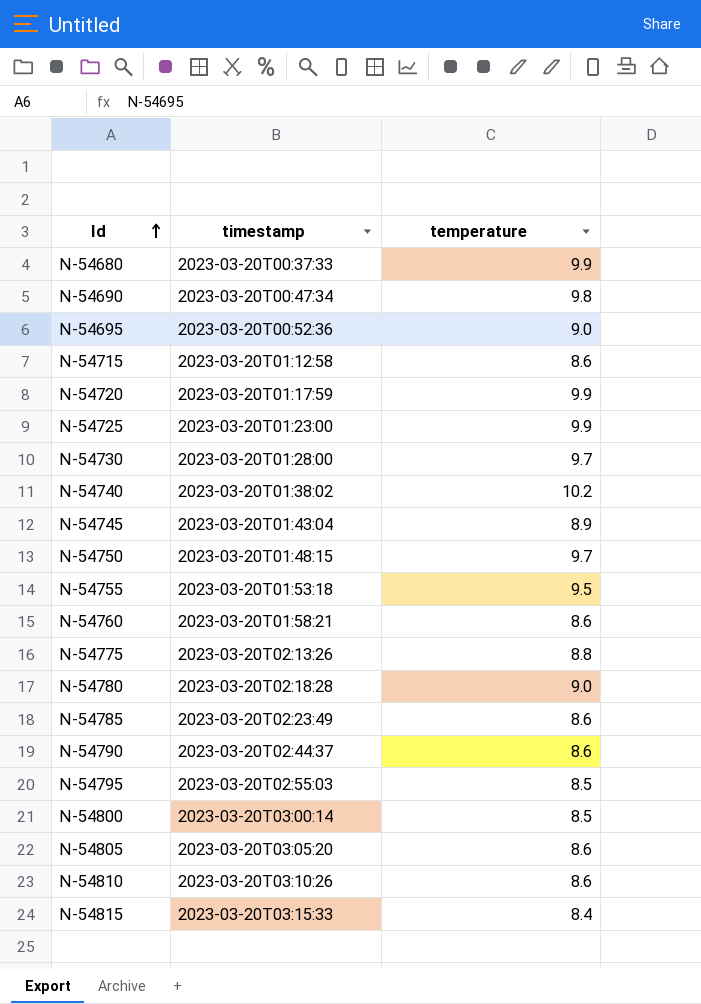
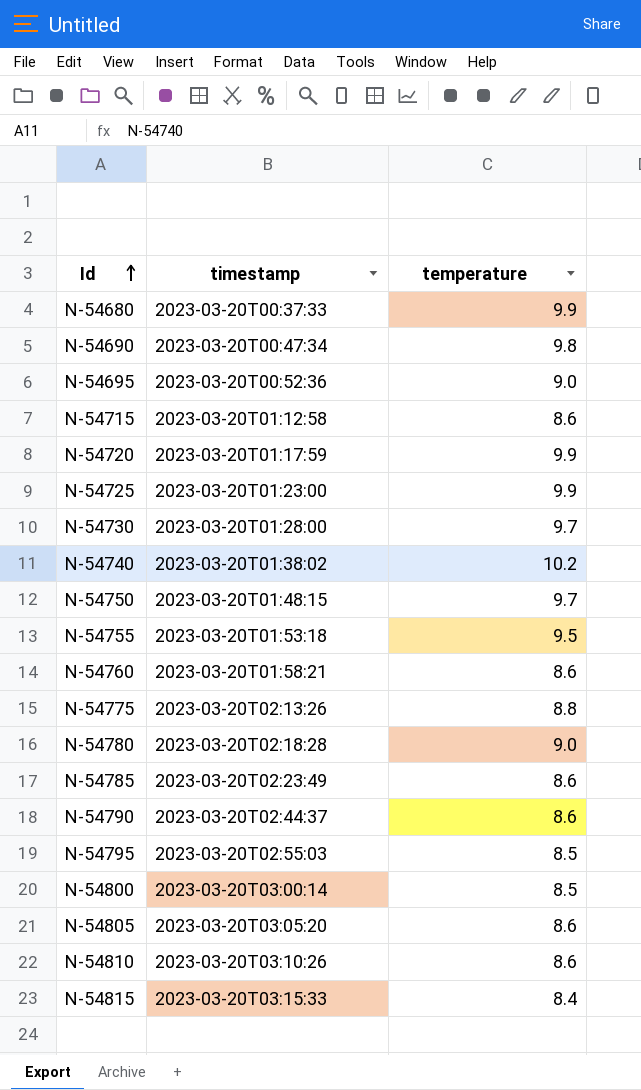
row N-54745: 2023-03-20T01:43:04 | 8.9 -> none

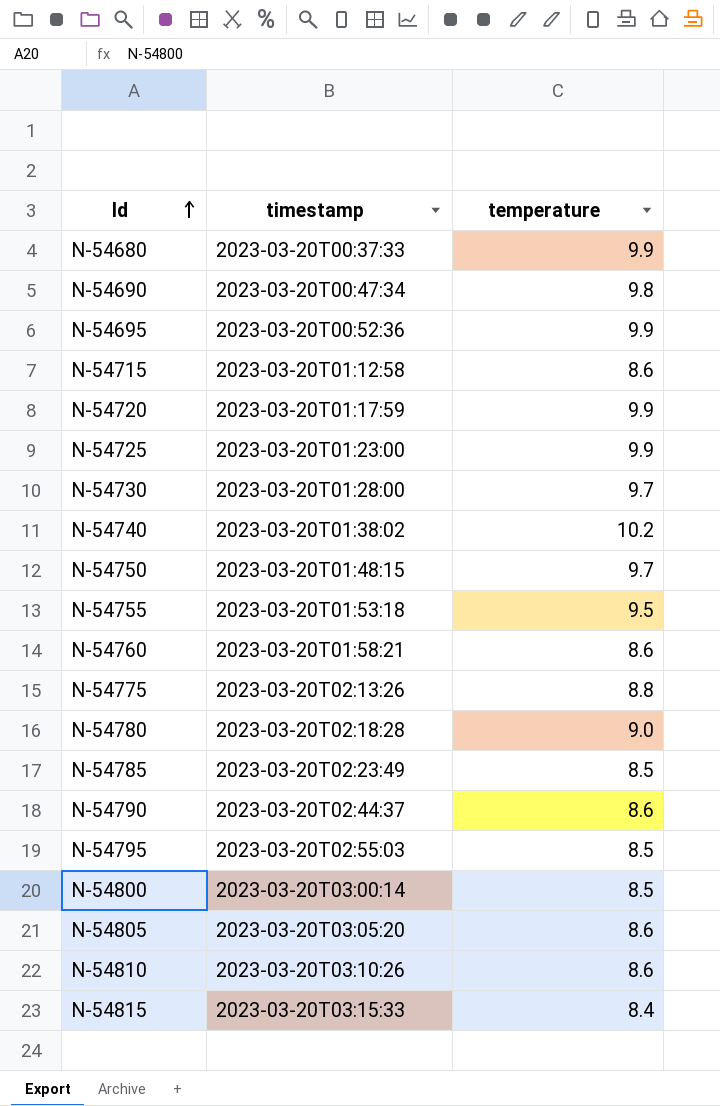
N-54695 | temperature: 9.0 -> 9.9
N-54785 | temperature: 8.6 -> 8.5

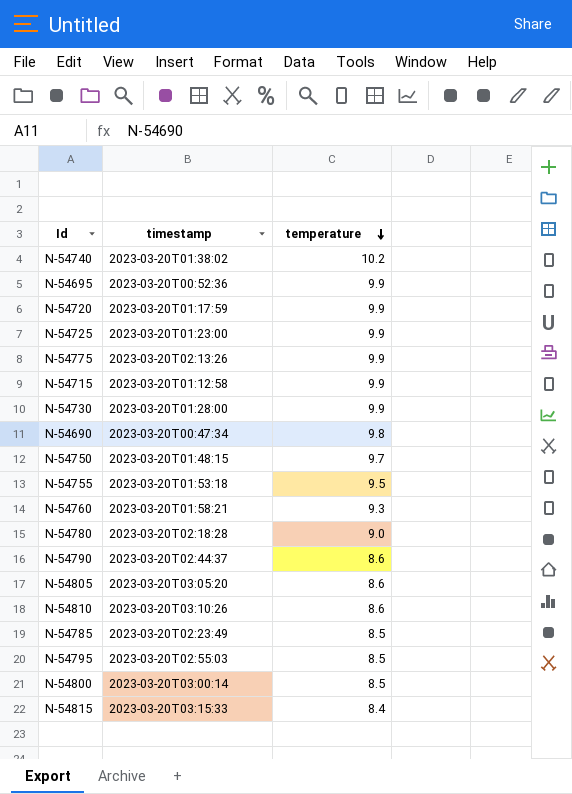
row order: Id ascending -> temperature descending
row N-54680: 2023-03-20T00:37:33 | 9.9 -> none
N-54775 | temperature: 8.8 -> 9.9
N-54715 | temperature: 8.6 -> 9.9
N-54730 | temperature: 9.7 -> 9.9
N-54760 | temperature: 8.6 -> 9.3

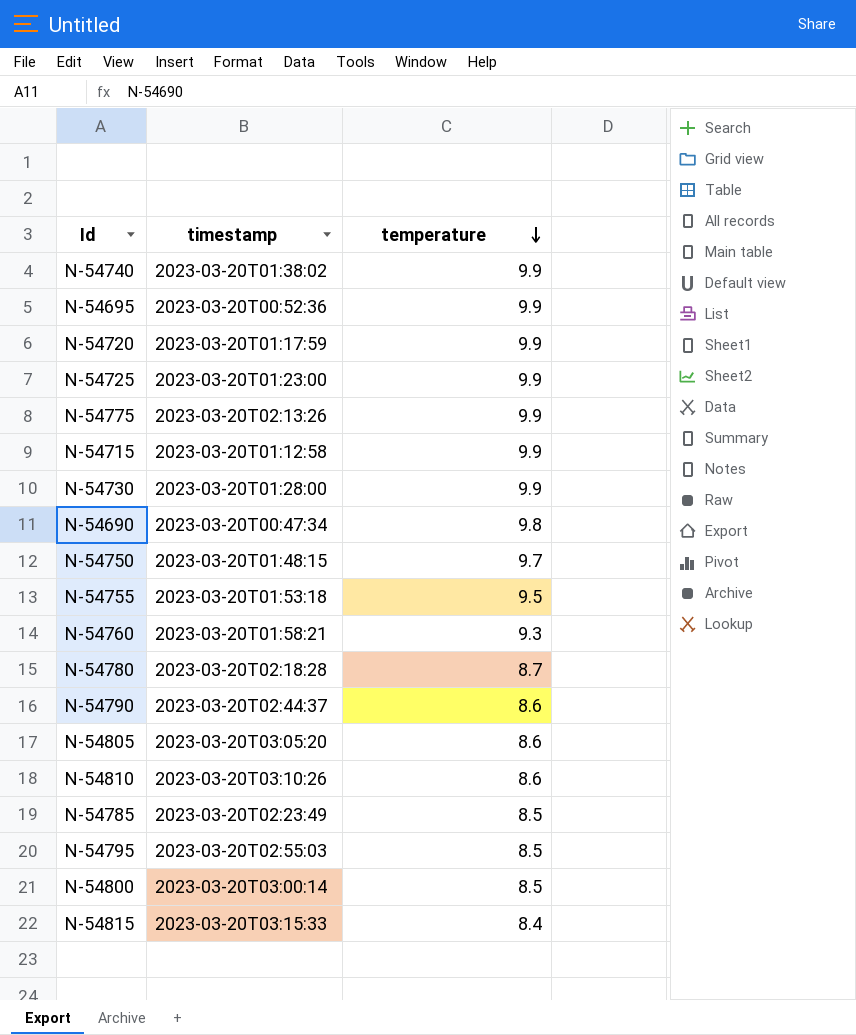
N-54740 | temperature: 10.2 -> 9.9
N-54780 | temperature: 9.0 -> 8.7

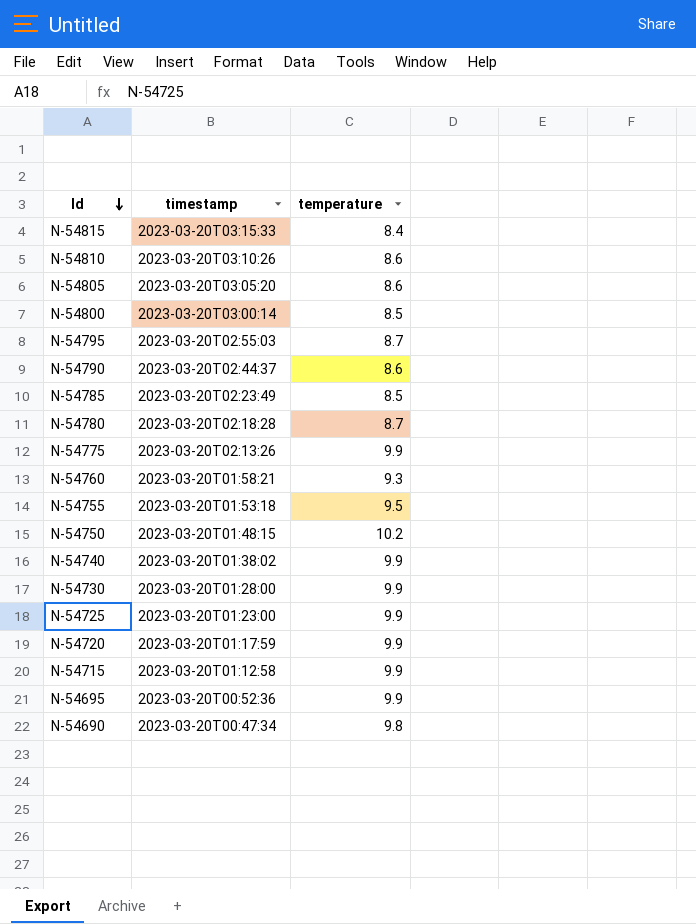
row order: temperature descending -> Id descending
N-54795 | temperature: 8.5 -> 8.7
N-54750 | temperature: 9.7 -> 10.2

